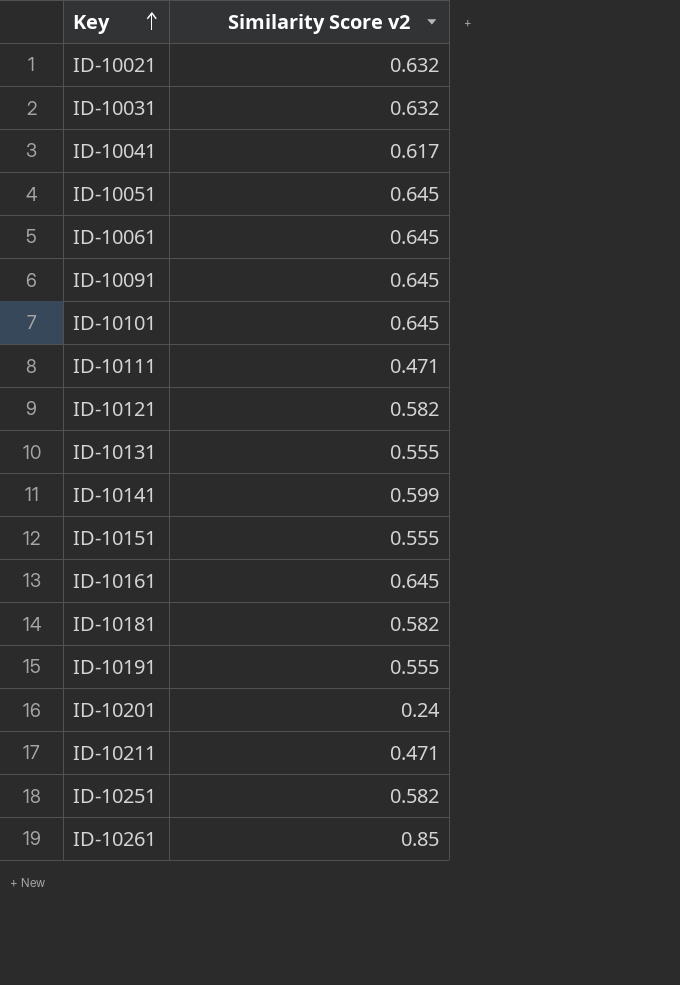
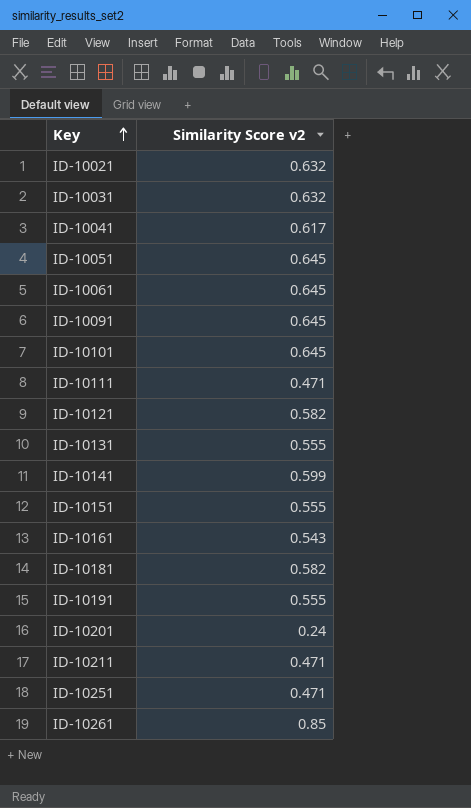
ID-10161 | Similarity Score v2: 0.645 -> 0.543
ID-10251 | Similarity Score v2: 0.582 -> 0.471

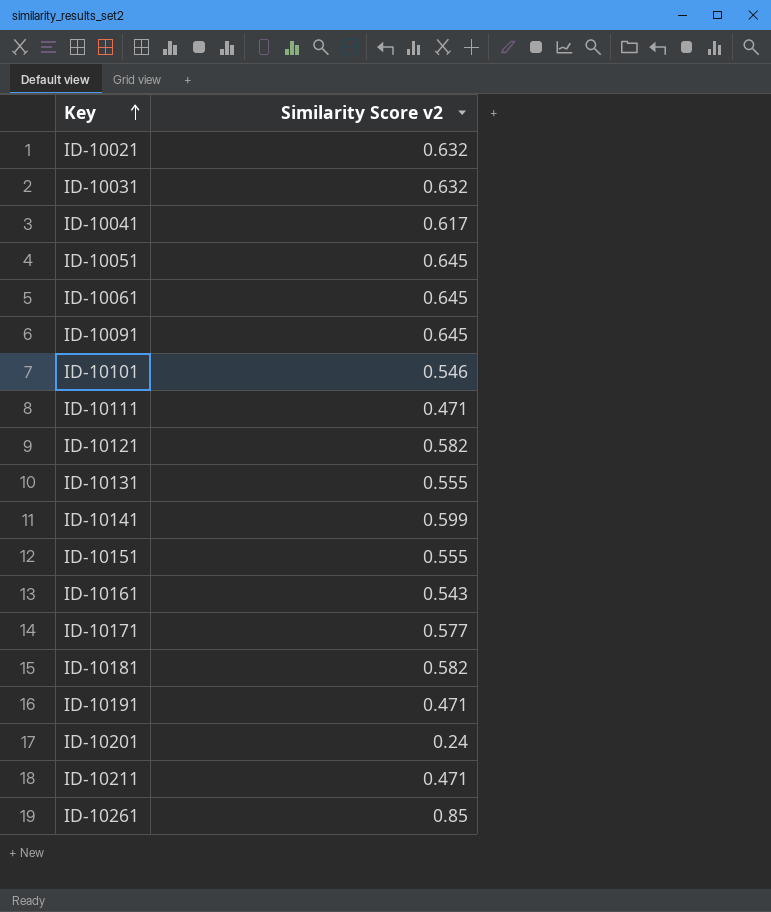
row ID-10251: 0.471 -> none
ID-10101 | Similarity Score v2: 0.645 -> 0.546
row ID-10171: none -> 0.577
ID-10191 | Similarity Score v2: 0.555 -> 0.471

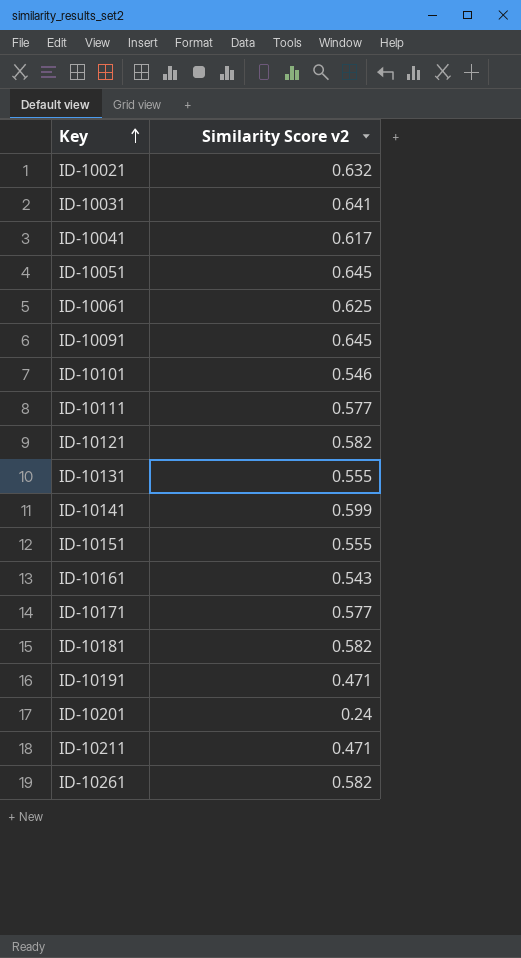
ID-10031 | Similarity Score v2: 0.632 -> 0.641
ID-10061 | Similarity Score v2: 0.645 -> 0.625
ID-10111 | Similarity Score v2: 0.471 -> 0.577
ID-10261 | Similarity Score v2: 0.85 -> 0.582

